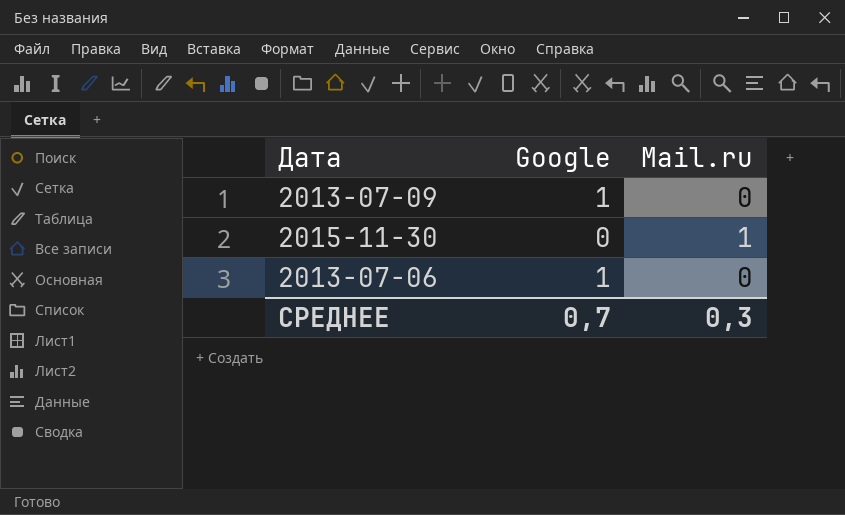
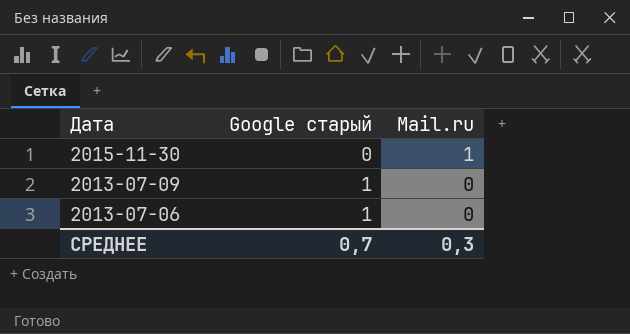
row order: none -> Дата descending
column name: Google -> Google старый

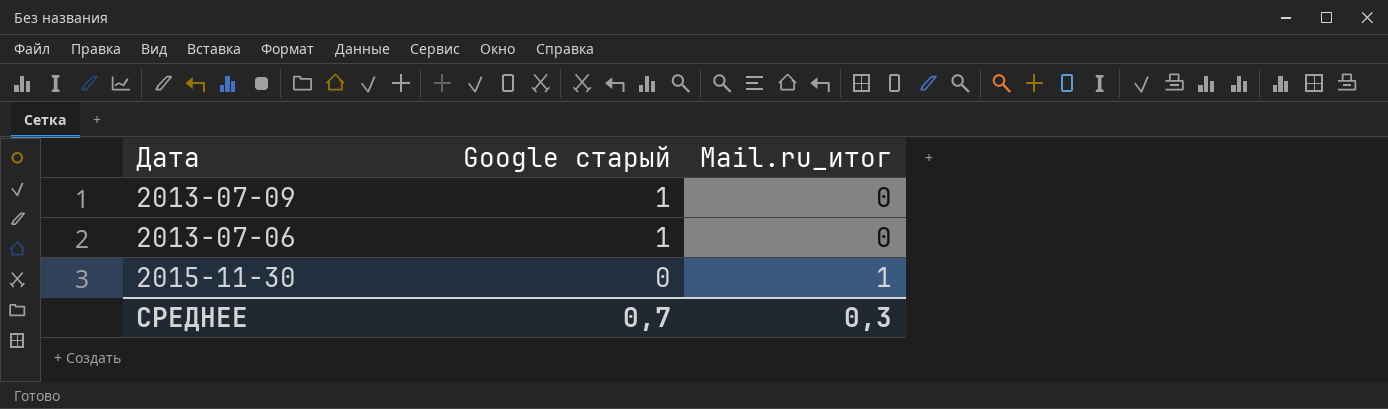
row order: Дата descending -> Google старый descending
column name: Mail.ru -> Mail.ru_итог

